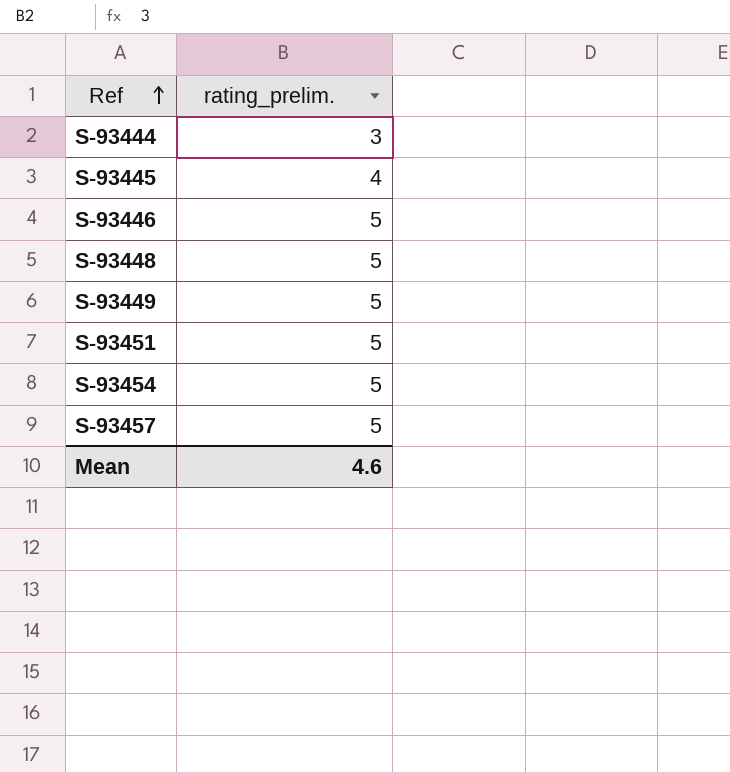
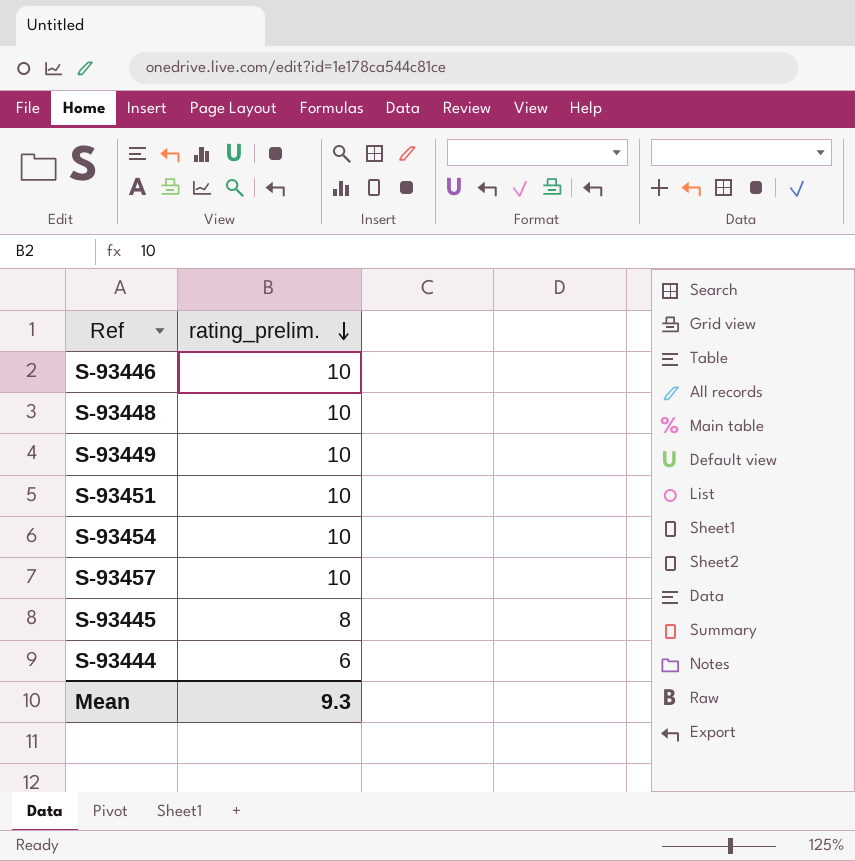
row order: Ref ascending -> rating_prelim. descending
S-93446 | rating_prelim.: 5 -> 10
S-93448 | rating_prelim.: 5 -> 10
S-93449 | rating_prelim.: 5 -> 10
S-93451 | rating_prelim.: 5 -> 10
S-93454 | rating_prelim.: 5 -> 10
S-93457 | rating_prelim.: 5 -> 10
S-93445 | rating_prelim.: 4 -> 8
S-93444 | rating_prelim.: 3 -> 6
Mean | rating_prelim.: 4.6 -> 9.3

